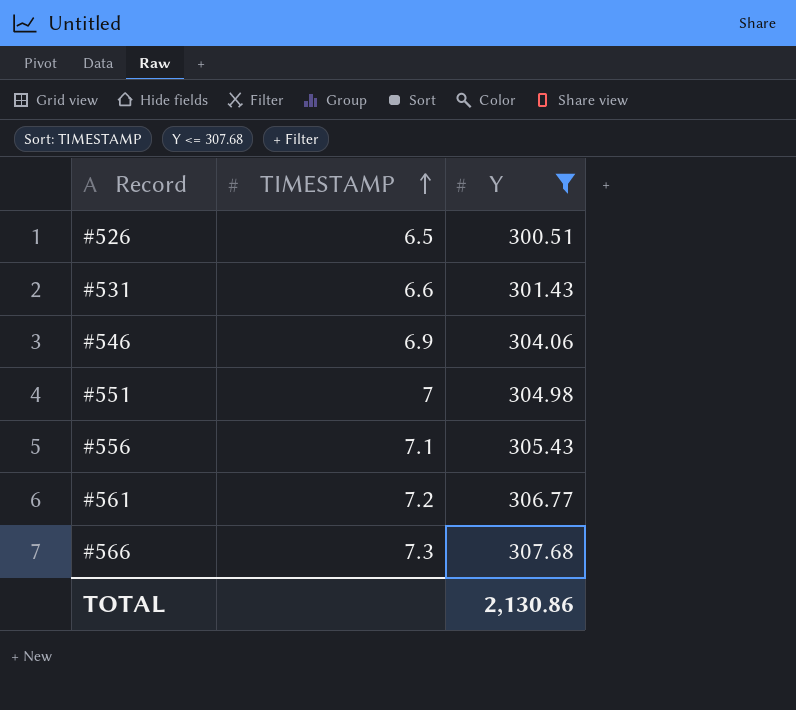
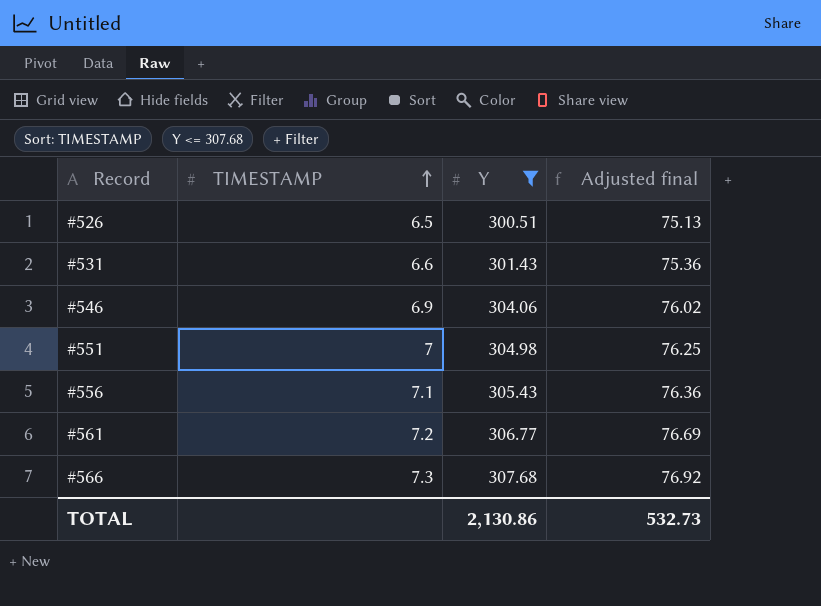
column Adjusted final | formula: none -> [Y] * 0.25

